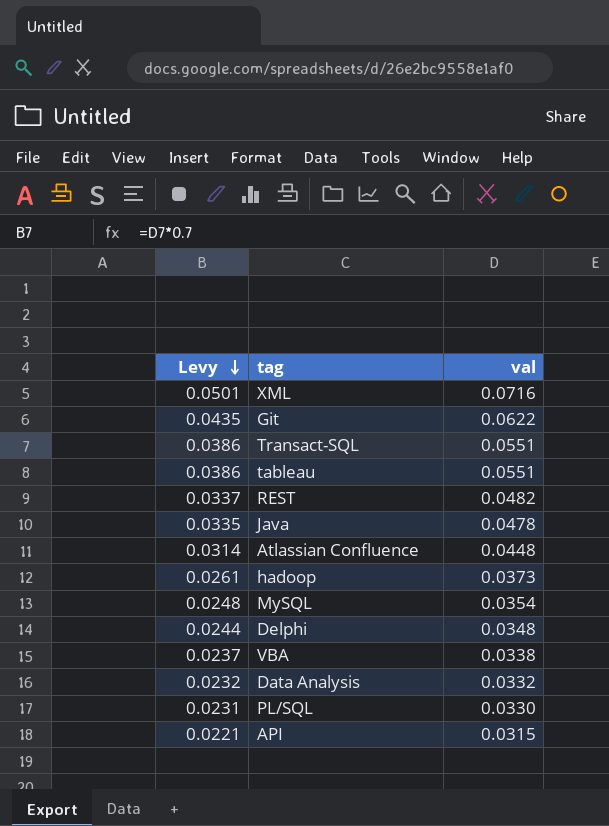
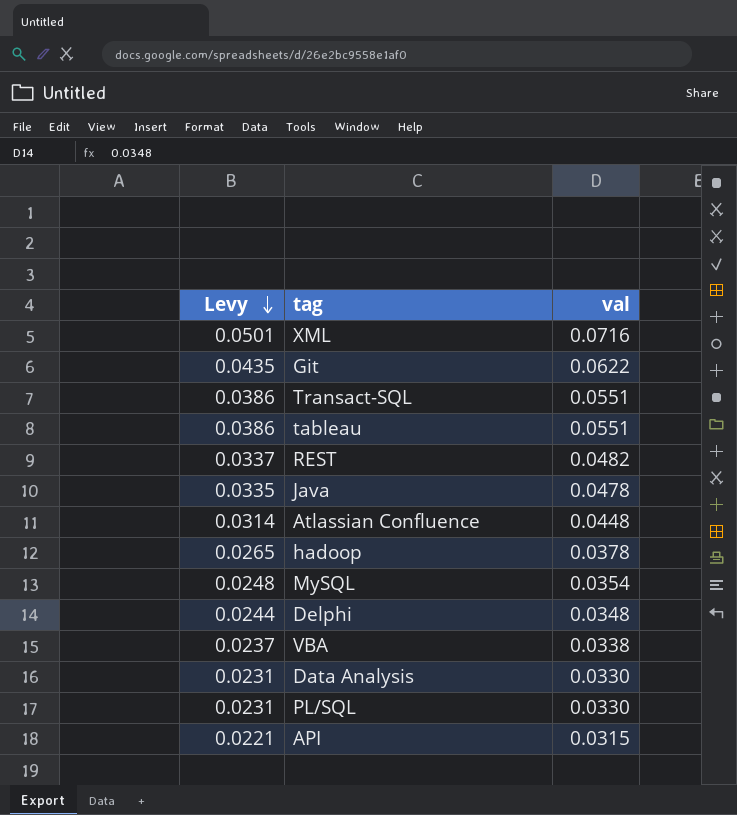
hadoop | Levy: 0.0261 -> 0.0265
hadoop | val: 0.0373 -> 0.0378
Data Analysis | Levy: 0.0232 -> 0.0231
Data Analysis | val: 0.0332 -> 0.0330

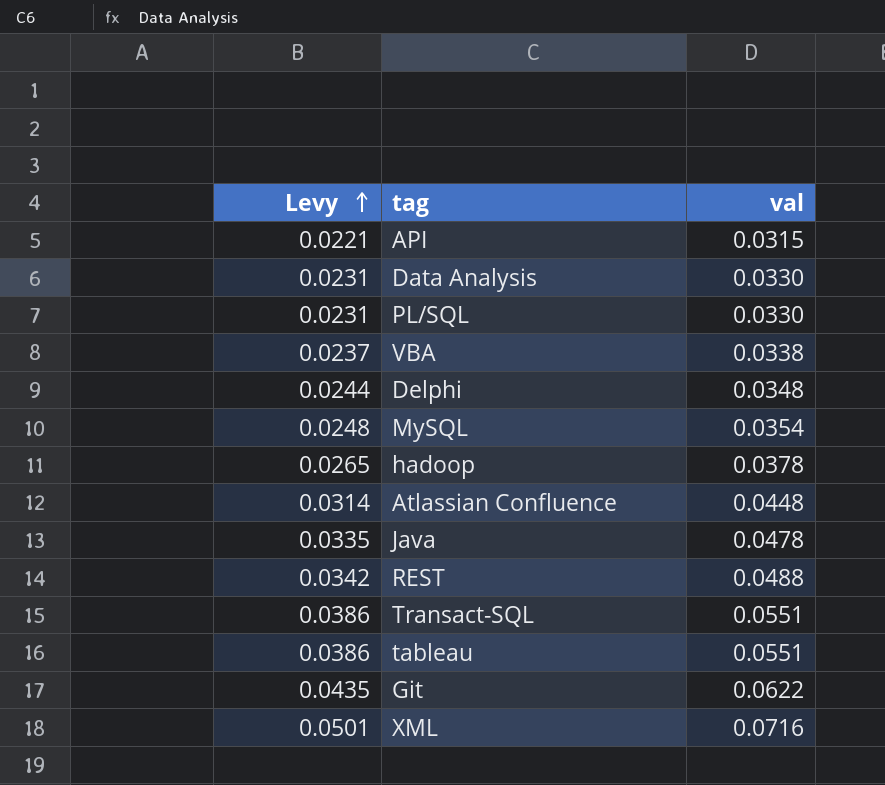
row order: Levy descending -> Levy ascending
REST | Levy: 0.0337 -> 0.0342
REST | val: 0.0482 -> 0.0488

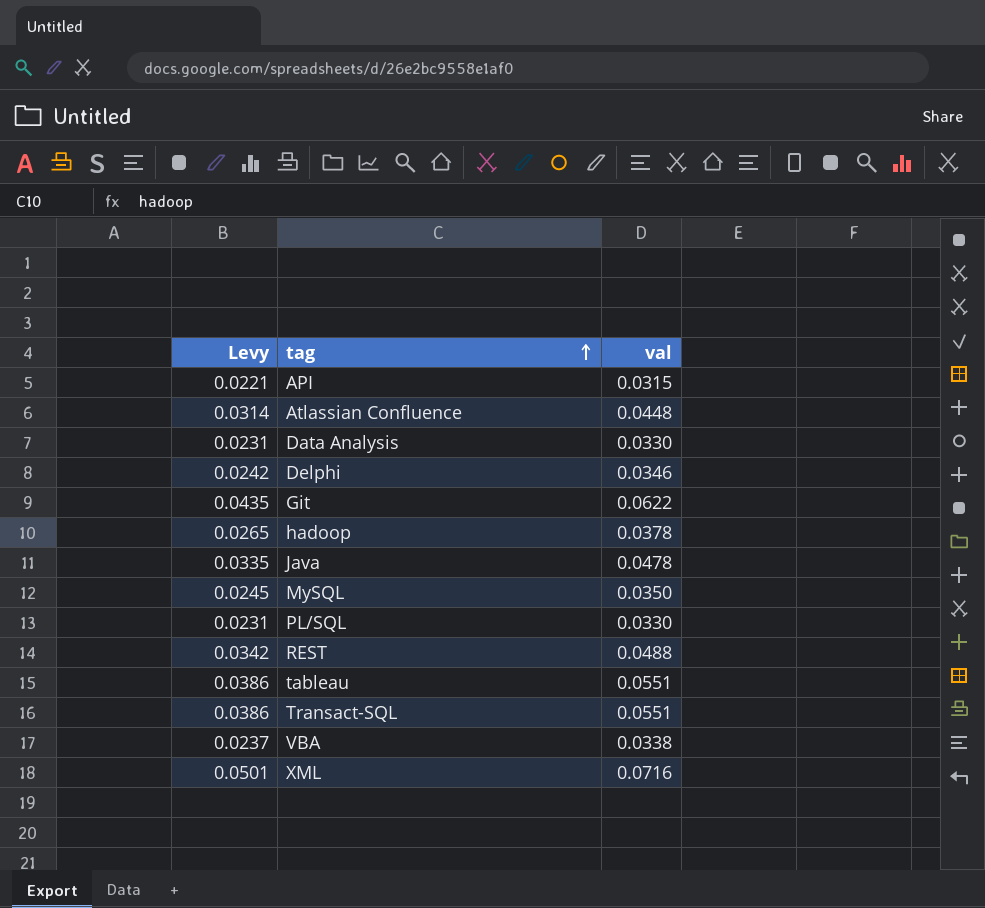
row order: Levy ascending -> tag ascending
Delphi | Levy: 0.0244 -> 0.0242
Delphi | val: 0.0348 -> 0.0346
MySQL | Levy: 0.0248 -> 0.0245
MySQL | val: 0.0354 -> 0.0350

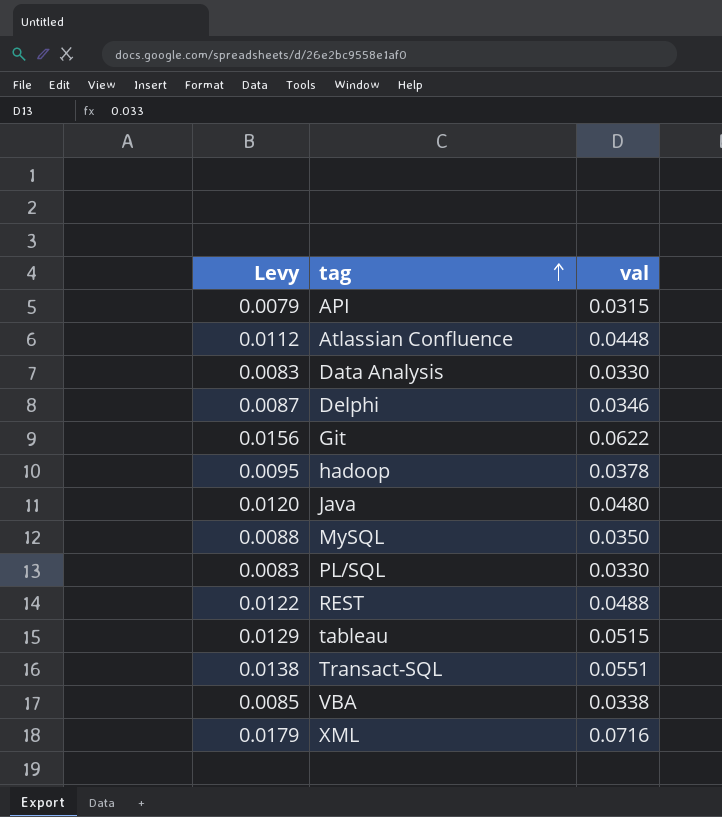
column Levy | formula: [val] * 0.7 -> [val] * 0.25
Java | val: 0.0478 -> 0.0480
tableau | val: 0.0551 -> 0.0515

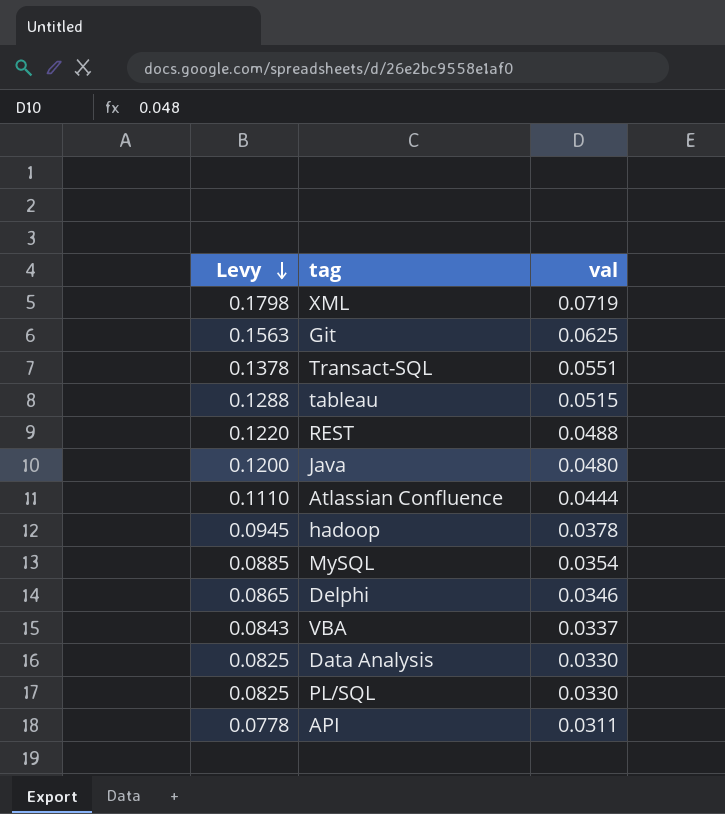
row order: tag ascending -> Levy descending
column Levy | formula: [val] * 0.25 -> [val] * 2.5
XML | val: 0.0716 -> 0.0719
Git | val: 0.0622 -> 0.0625
Atlassian Confluence | val: 0.0448 -> 0.0444
MySQL | val: 0.0350 -> 0.0354
VBA | val: 0.0338 -> 0.0337
API | val: 0.0315 -> 0.0311

